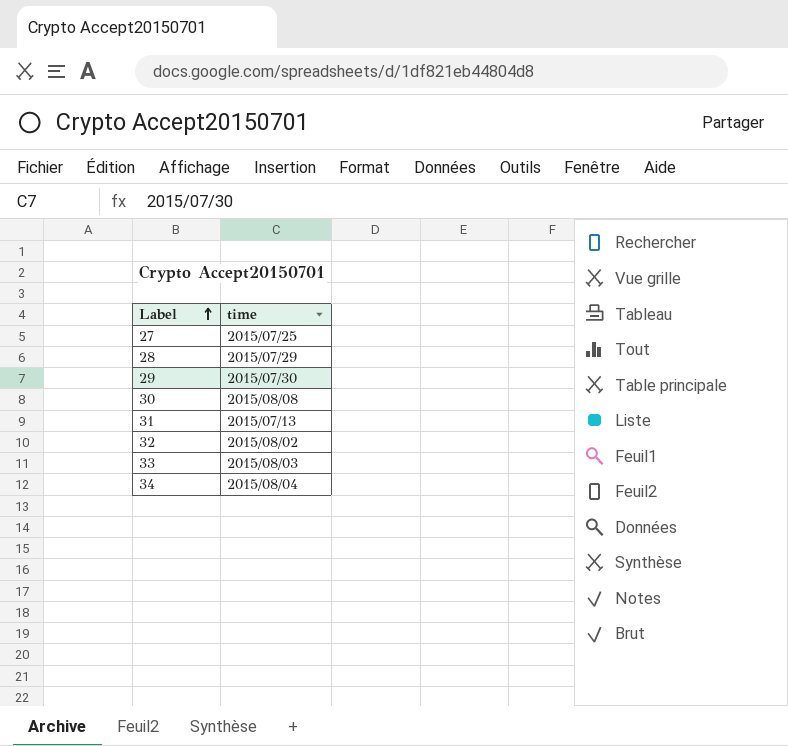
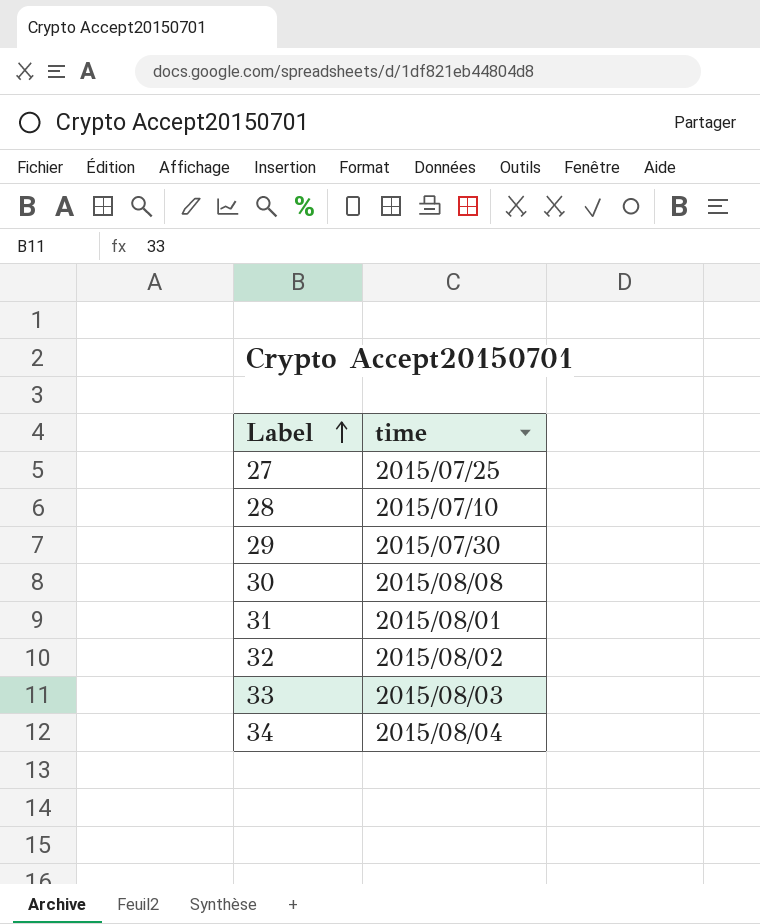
28 | time: 2015/07/29 -> 2015/07/10
31 | time: 2015/07/13 -> 2015/08/01

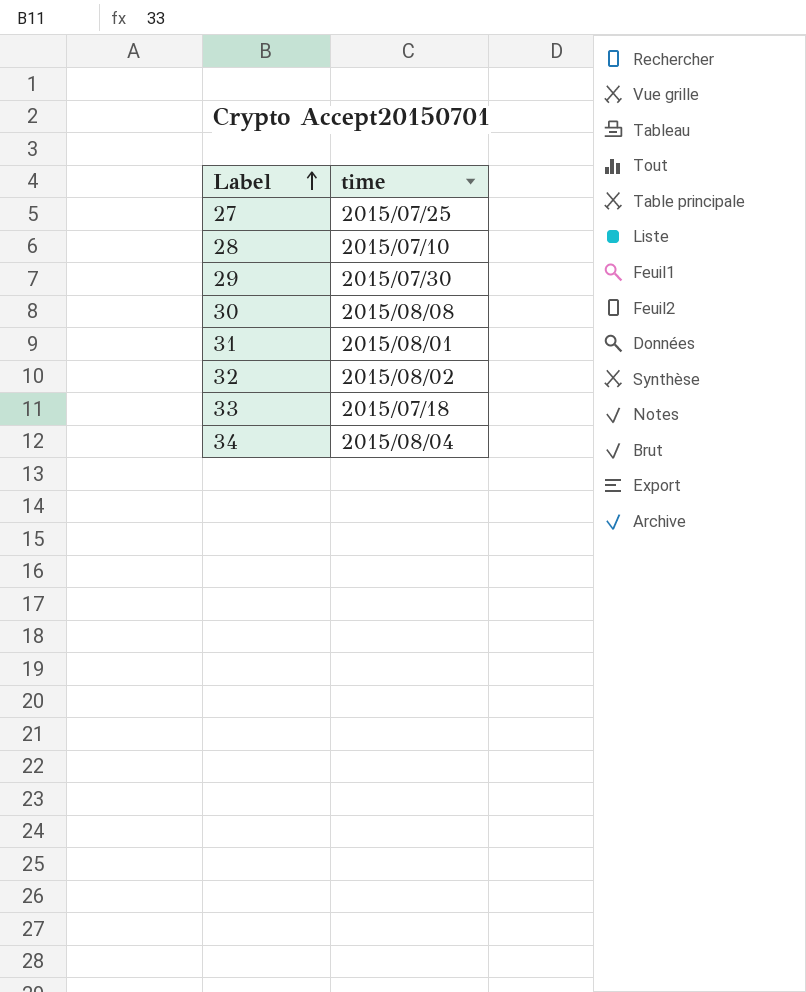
33 | time: 2015/08/03 -> 2015/07/18

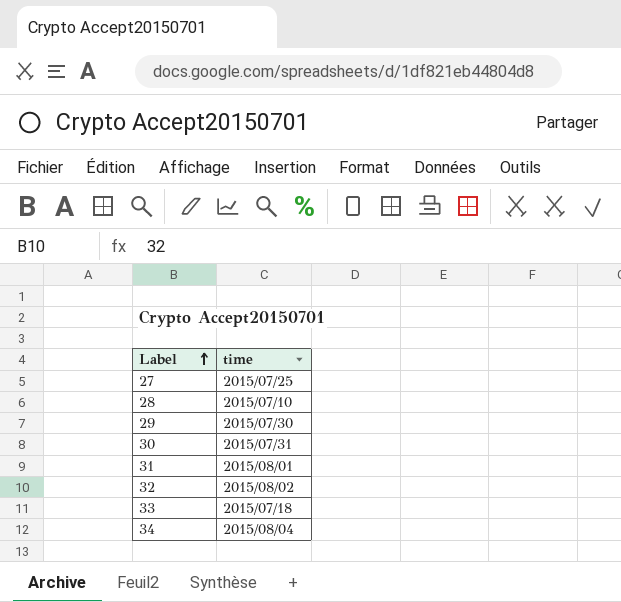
30 | time: 2015/08/08 -> 2015/07/31

